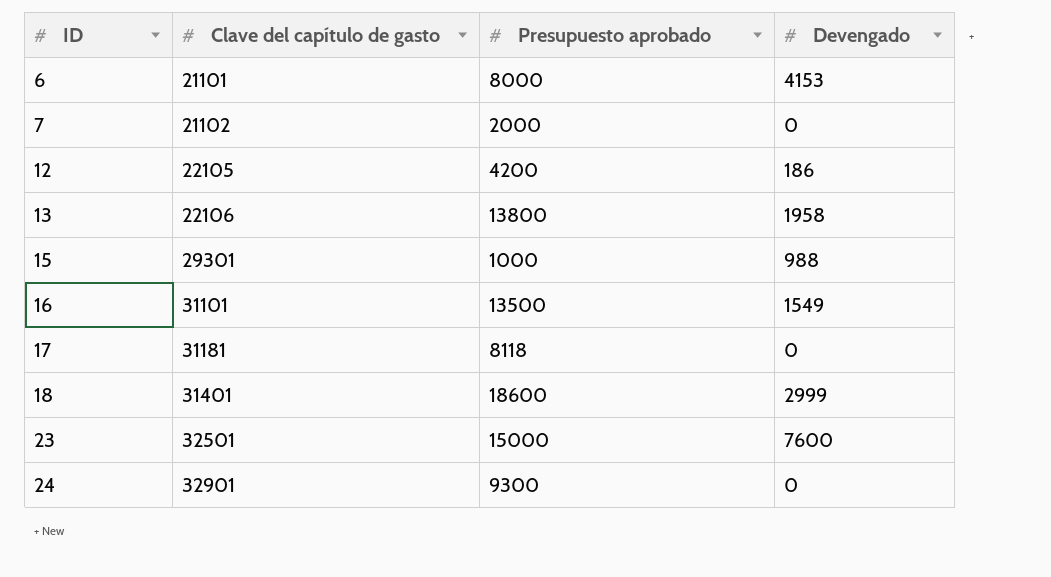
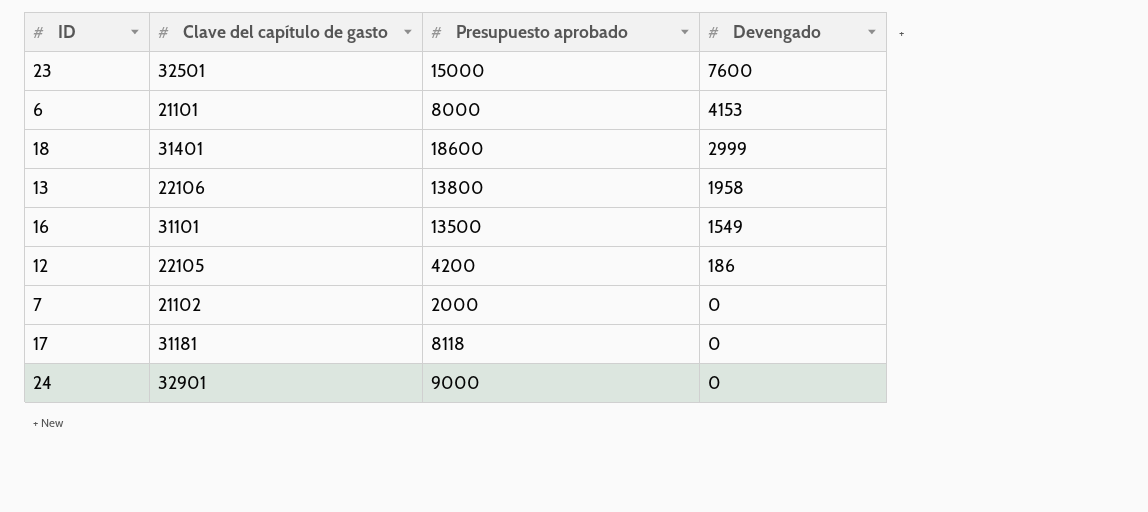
row order: ID ascending -> Devengado descending
row 15: 29301 | 1000 | 988 -> none
24 | Presupuesto aprobado: 9300 -> 9000

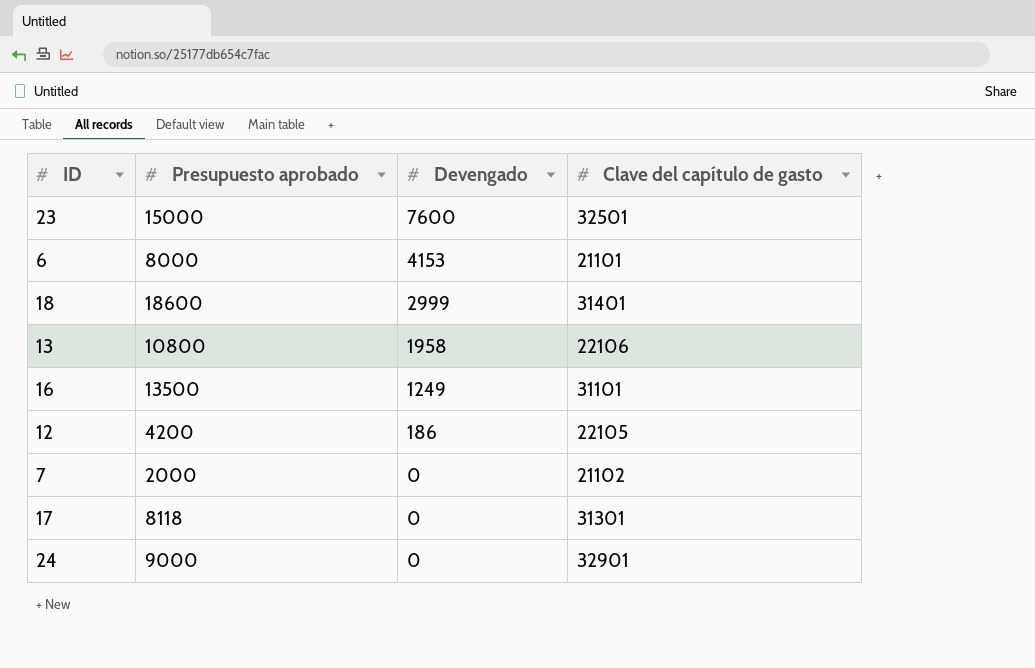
column Clave del capítulo de gasto | position: 2 -> 4
13 | Presupuesto aprobado: 13800 -> 10800
16 | Devengado: 1549 -> 1249
17 | Clave del capítulo de gasto: 31181 -> 31301

